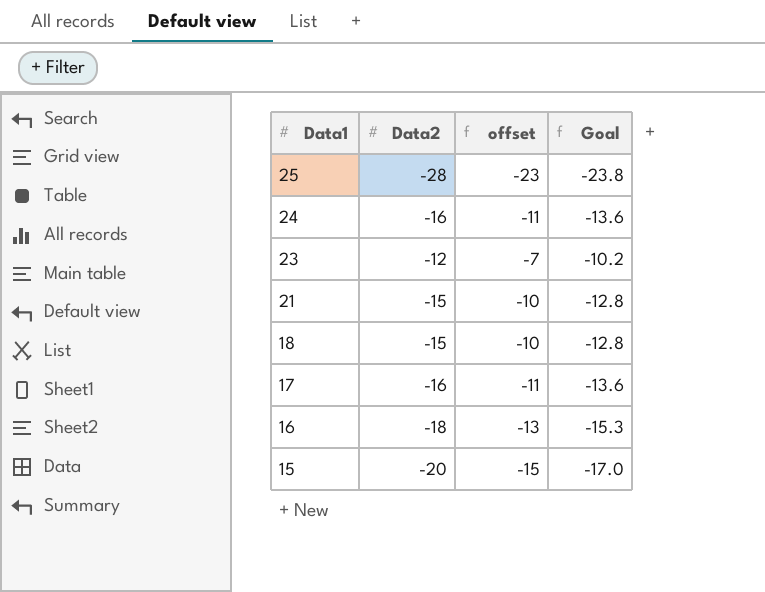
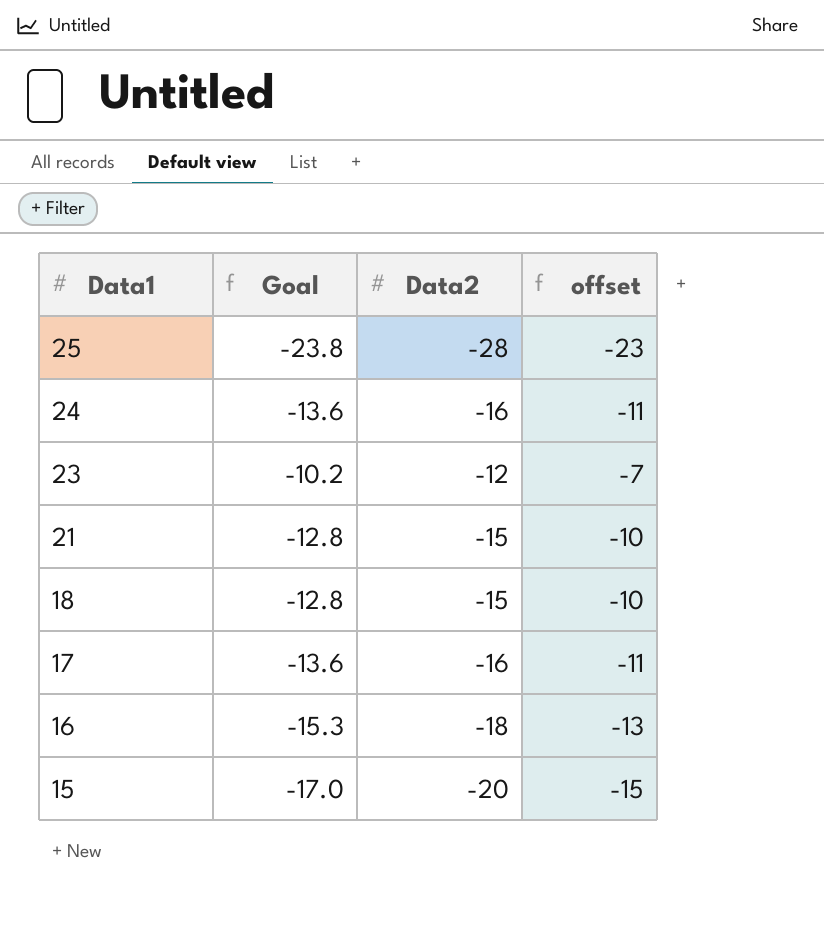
column Goal | position: 4 -> 2

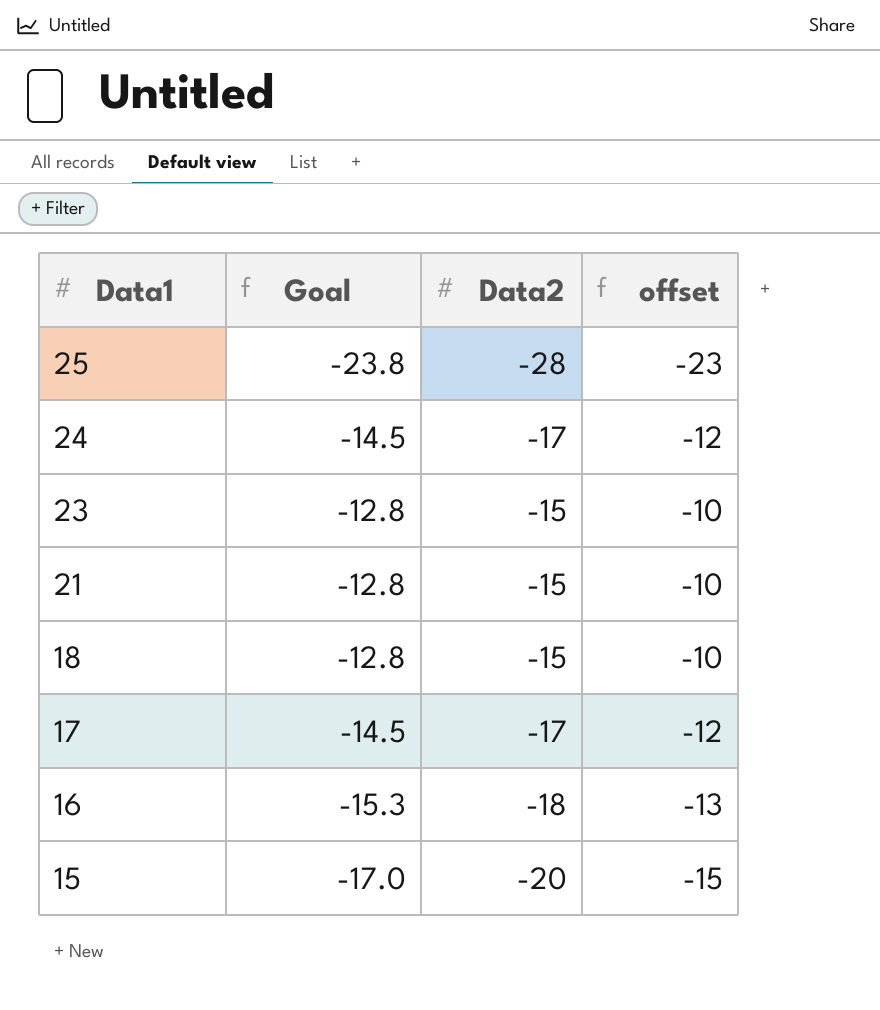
24 | Goal: -13.6 -> -14.5
24 | Data2: -16 -> -17
24 | offset: -11 -> -12
23 | Goal: -10.2 -> -12.8
23 | Data2: -12 -> -15
23 | offset: -7 -> -10
17 | Goal: -13.6 -> -14.5
17 | Data2: -16 -> -17
17 | offset: -11 -> -12

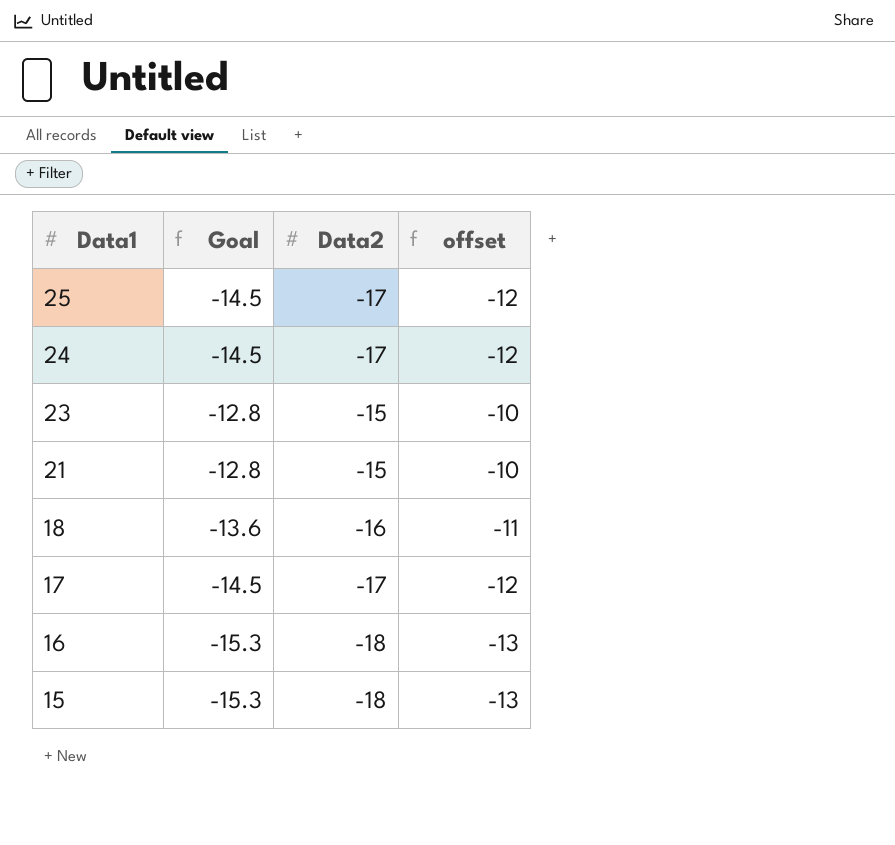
25 | Goal: -23.8 -> -14.5
25 | Data2: -28 -> -17
25 | offset: -23 -> -12
18 | Goal: -12.8 -> -13.6
18 | Data2: -15 -> -16
18 | offset: -10 -> -11
15 | Goal: -17.0 -> -15.3
15 | Data2: -20 -> -18
15 | offset: -15 -> -13

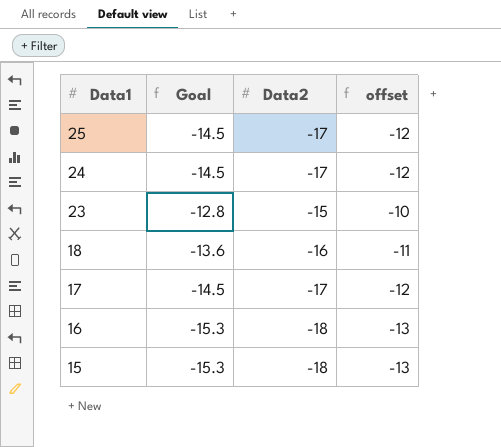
row 21: -12.8 | -15 | -10 -> none

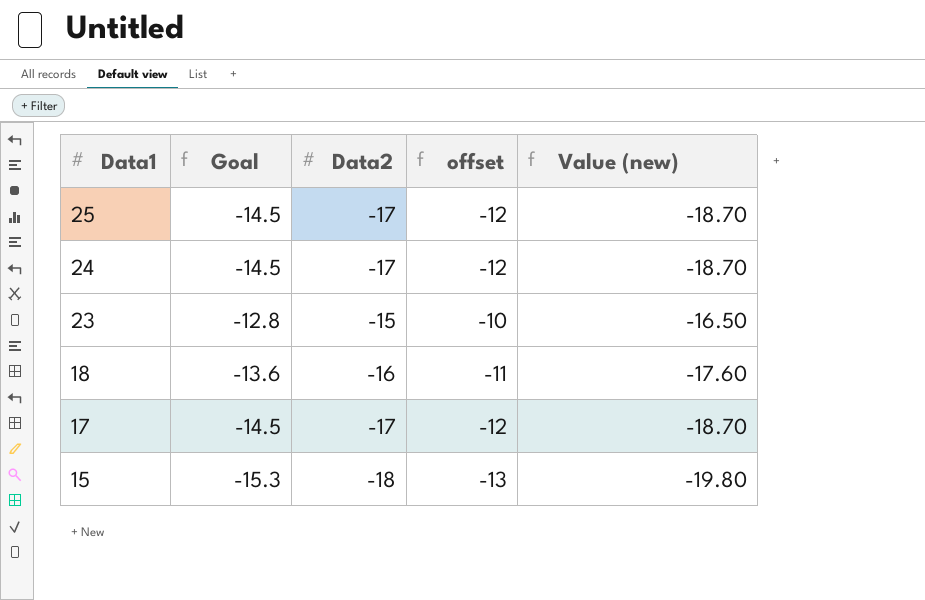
column Value (new) | formula: none -> [Data2] * 1.1
row 16: -15.3 | -18 | -13 -> none

